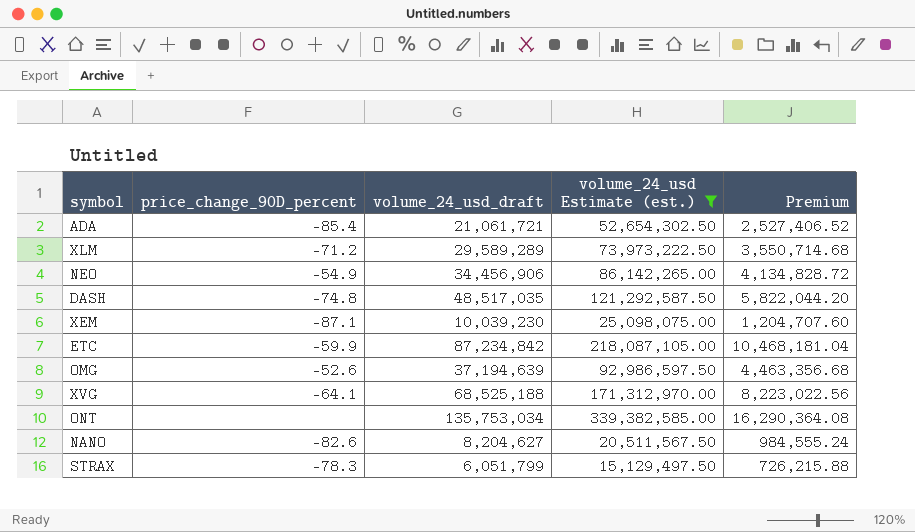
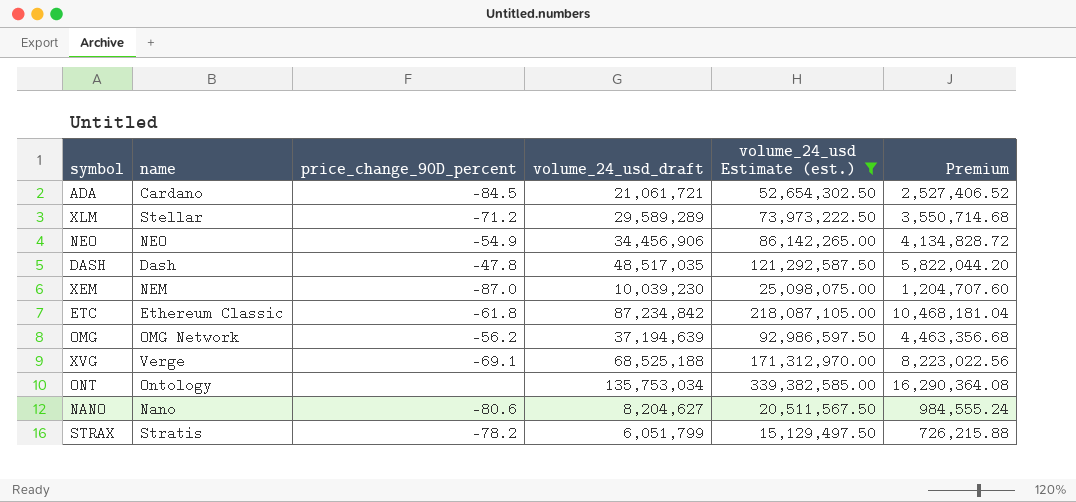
column name | position: none -> 2
ADA | price_change_90D_percent: -85.4 -> -84.5
DASH | price_change_90D_percent: -74.8 -> -47.8
XEM | price_change_90D_percent: -87.1 -> -87.0
ETC | price_change_90D_percent: -59.9 -> -61.8
OMG | price_change_90D_percent: -52.6 -> -56.2
XVG | price_change_90D_percent: -64.1 -> -69.1
NANO | price_change_90D_percent: -82.6 -> -80.6
STRAX | price_change_90D_percent: -78.3 -> -78.2

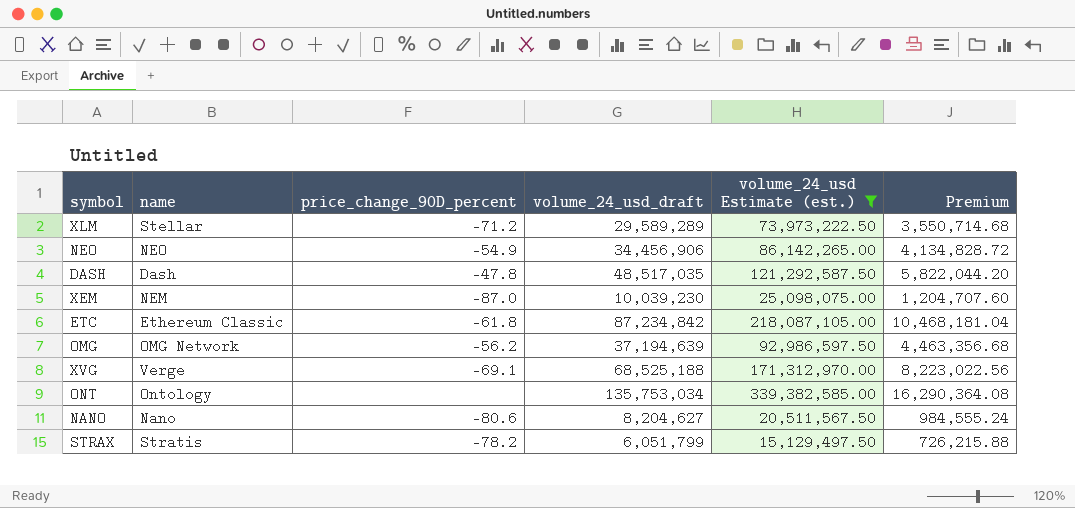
row ADA: Cardano | -84.5 | 21,061,721 | 52,654,302.50 | 2,527,406.52 -> none

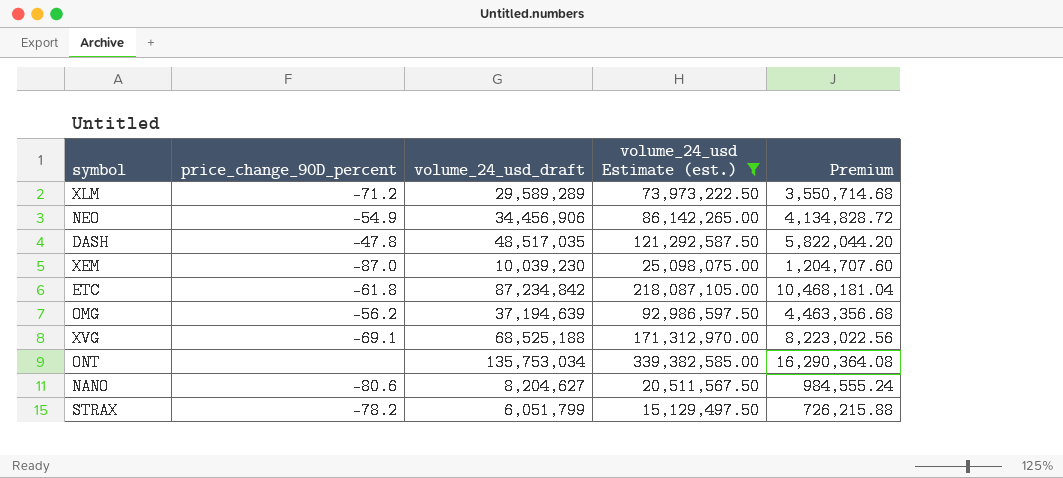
column name | position: 2 -> none

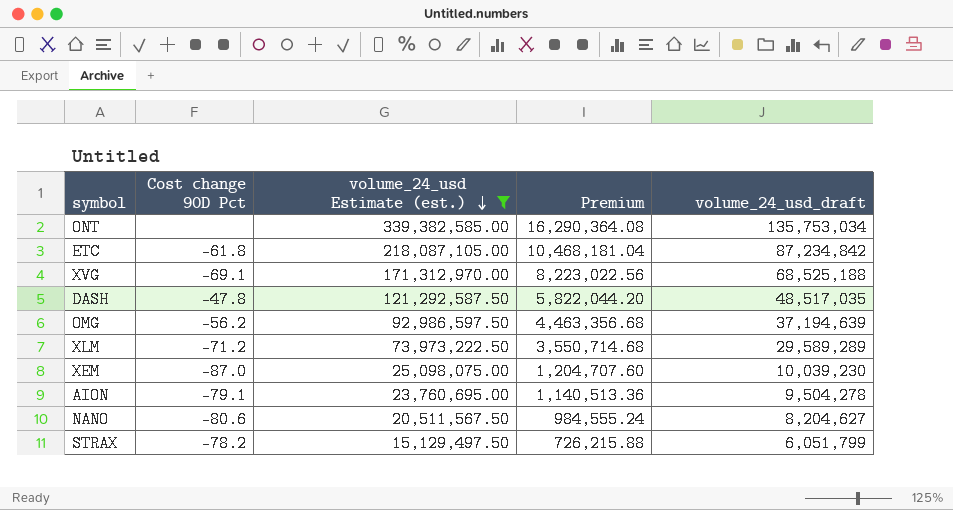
row order: none -> volume_24_usd Estimate (est.) descending
column name: price_change_90D_percent -> Cost change 90D Pct
column volume_24_usd_draft | position: 3 -> 5
row NEO: -54.9 | 34,456,906 | 86,142,265.00 | 4,134,828.72 -> none
row AION: none -> -79.1 | 23,760,695.00 | 1,140,513.36 | 9,504,278

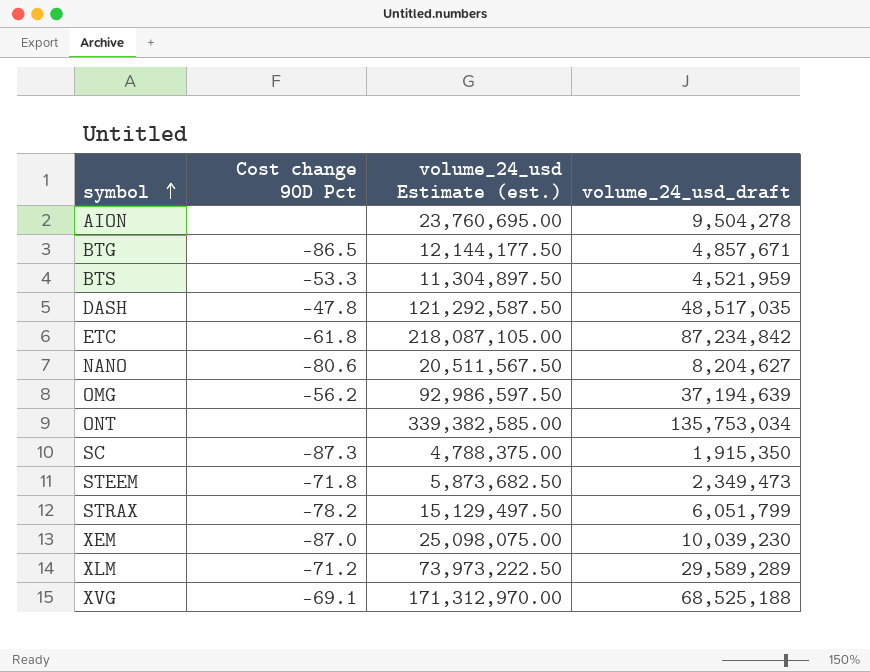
filter: volume_24_usd Estimate (est.) >= 15,129,497.50 -> none
row order: volume_24_usd Estimate (est.) descending -> symbol ascending
column Premium | formula: [volume_24_usd_draft] * 0.12 -> none
AION | Cost change 90D Pct: -79.1 -> none

